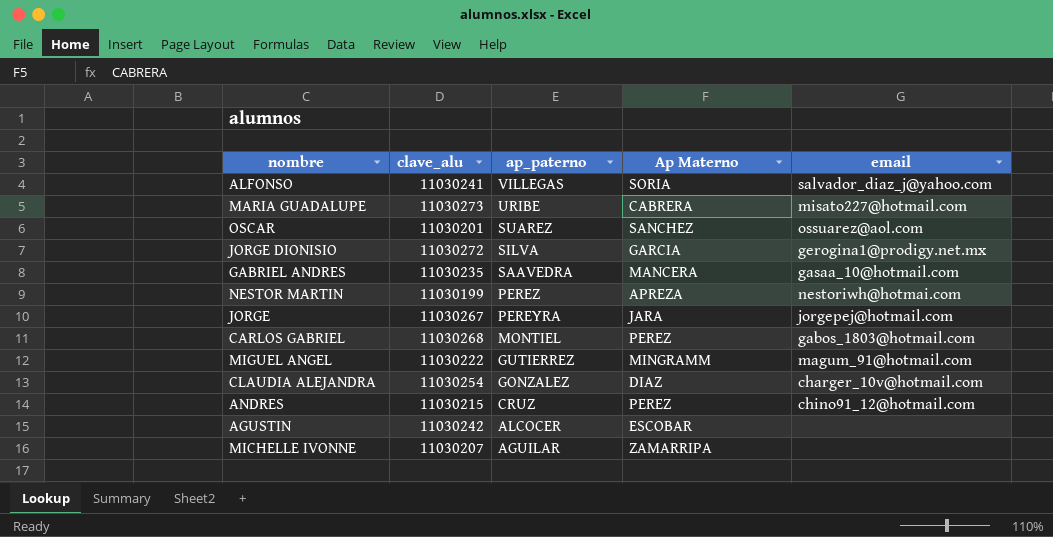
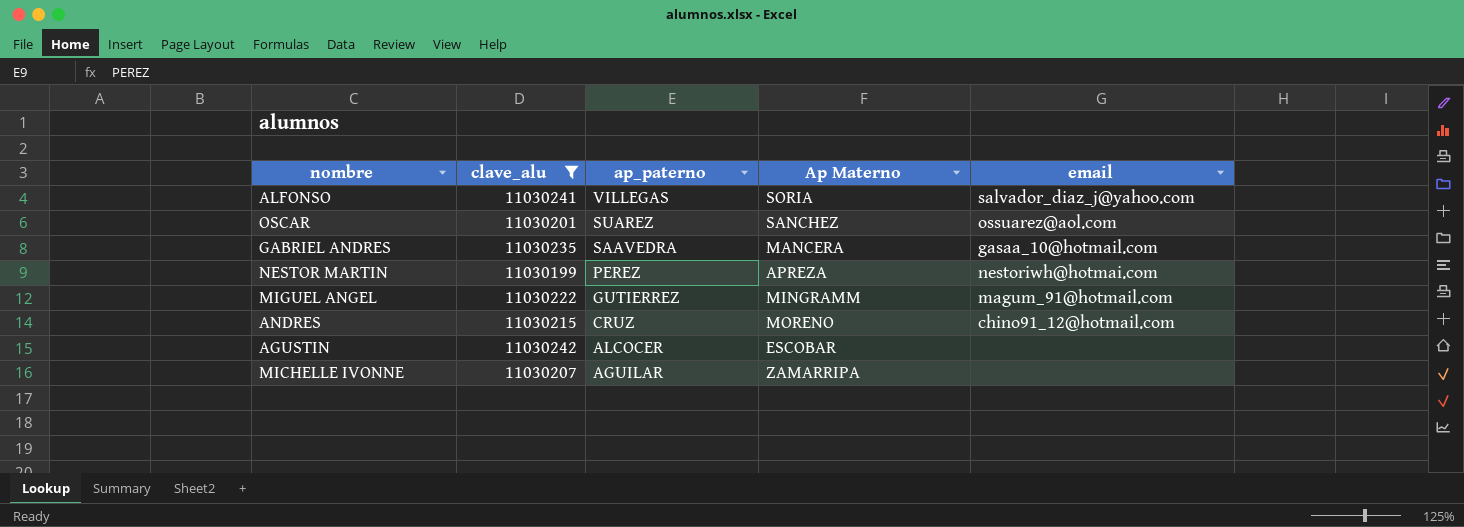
filter: none -> clave_alu <= 11030242
ANDRES | Ap Materno: PEREZ -> MORENO

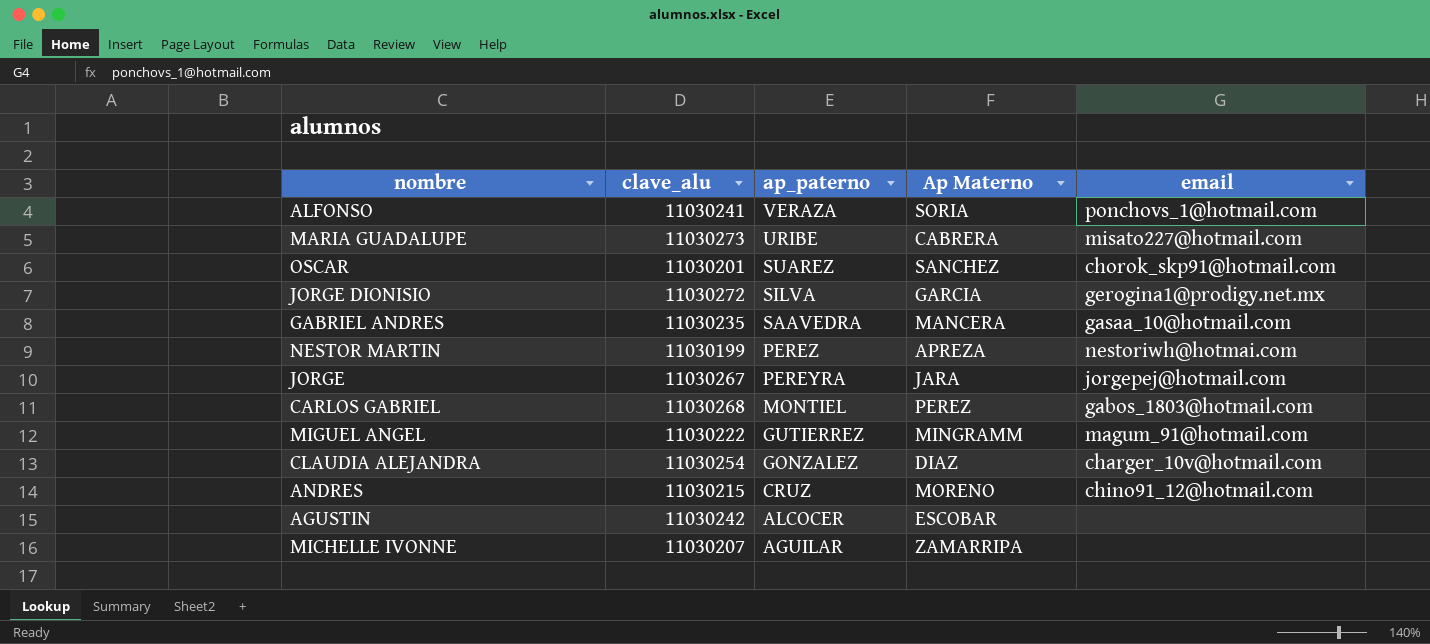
filter: clave_alu <= 11030242 -> none
ALFONSO | ap_paterno: VILLEGAS -> VERAZA
ALFONSO | email: salvador_diaz_j@yahoo.com -> ponchovs_1@hotmail.com
OSCAR | email: ossuarez@aol.com -> chorok_skp91@hotmail.com

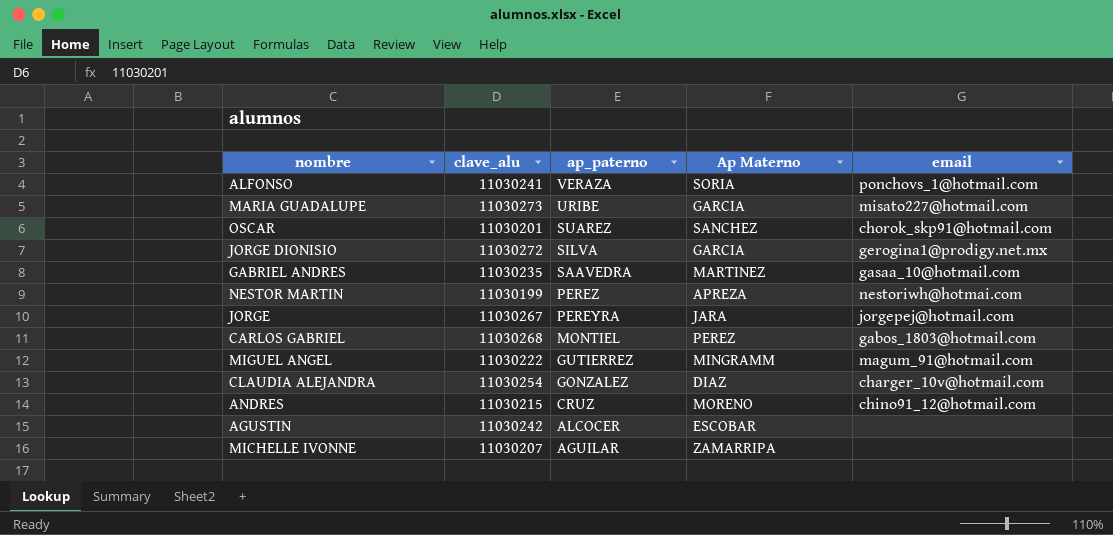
MARIA GUADALUPE | Ap Materno: CABRERA -> GARCIA
GABRIEL ANDRES | Ap Materno: MANCERA -> MARTINEZ

